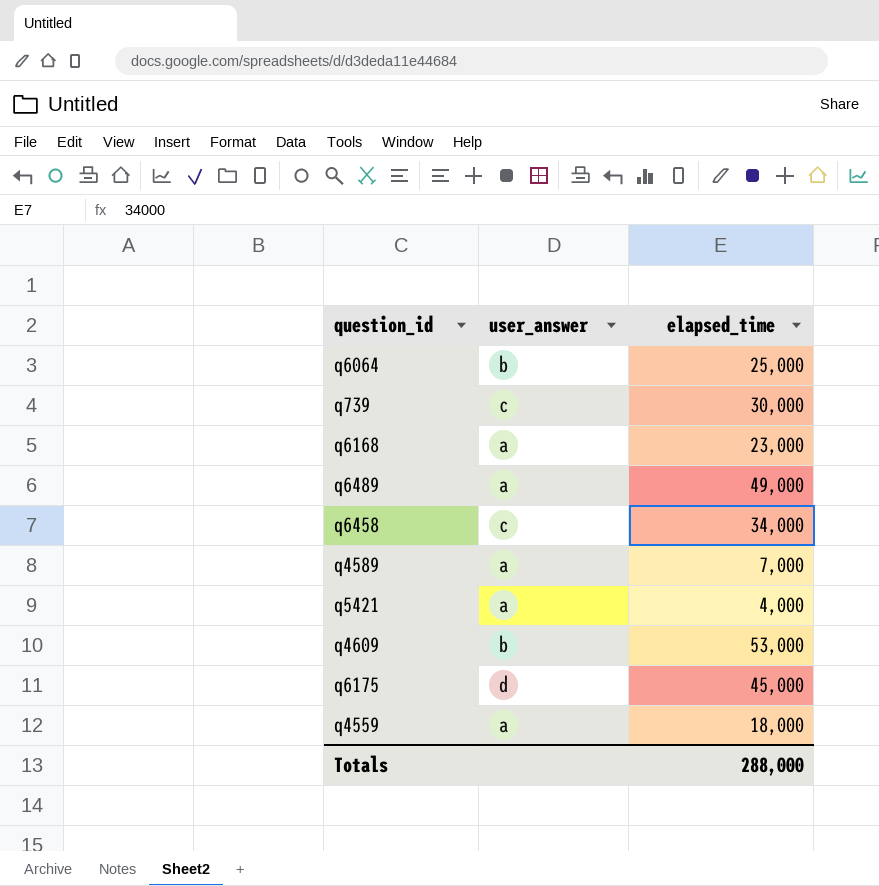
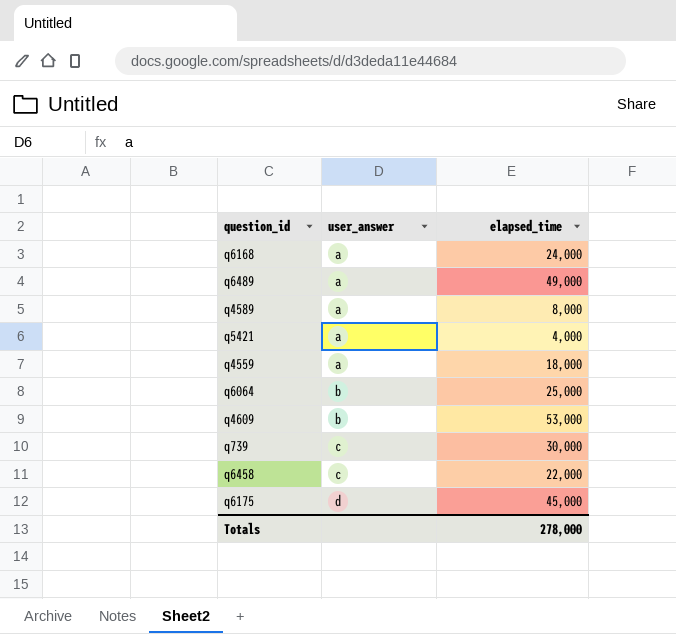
row order: none -> user_answer ascending
q6168 | elapsed_time: 23,000 -> 24,000
q4589 | elapsed_time: 7,000 -> 8,000
q6458 | elapsed_time: 34,000 -> 22,000
Totals | elapsed_time: 288,000 -> 278,000

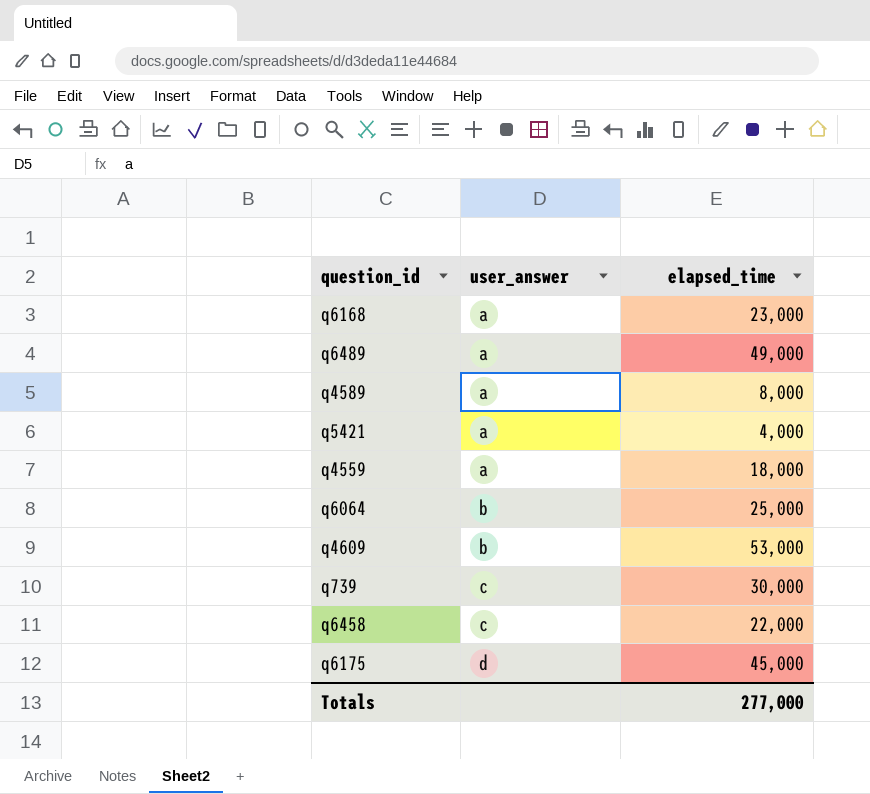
q6168 | elapsed_time: 24,000 -> 23,000
Totals | elapsed_time: 278,000 -> 277,000

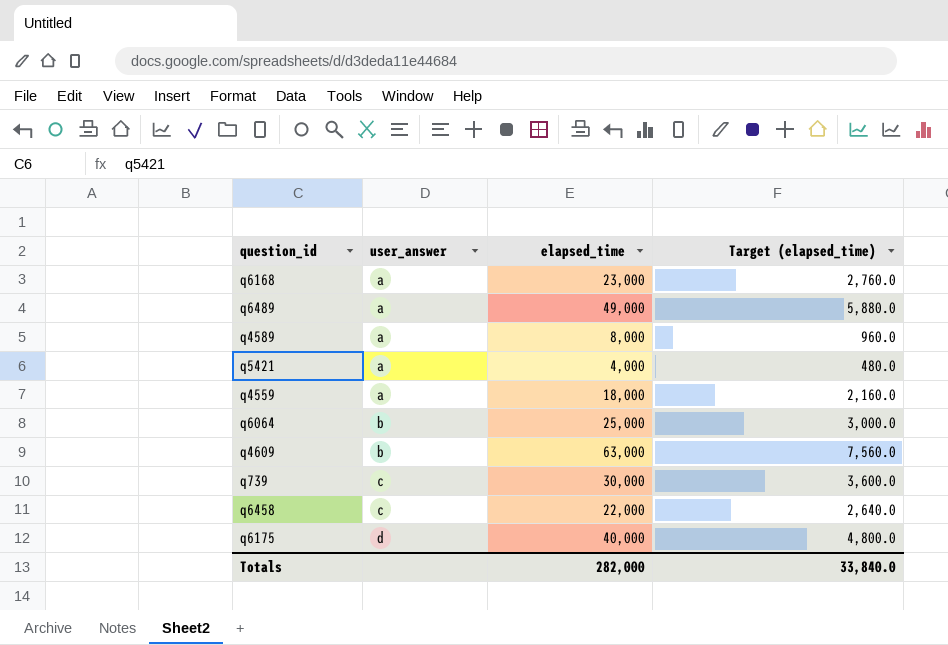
column Target (elapsed_time) | formula: none -> [elapsed_time] * 0.12
q4609 | elapsed_time: 53,000 -> 63,000
q6175 | elapsed_time: 45,000 -> 40,000
Totals | elapsed_time: 277,000 -> 282,000

